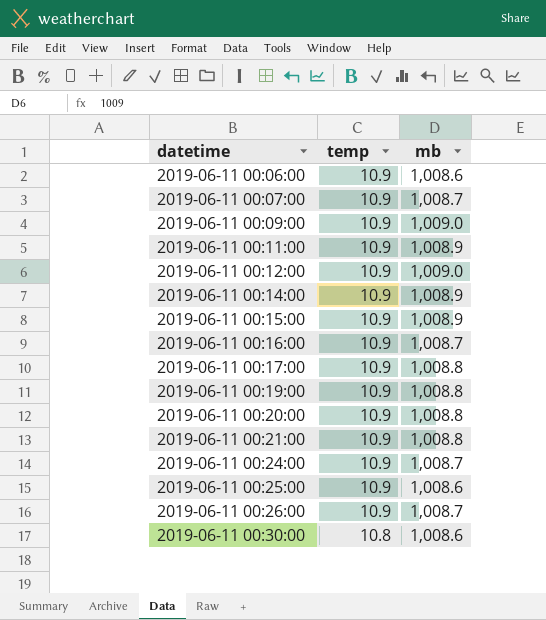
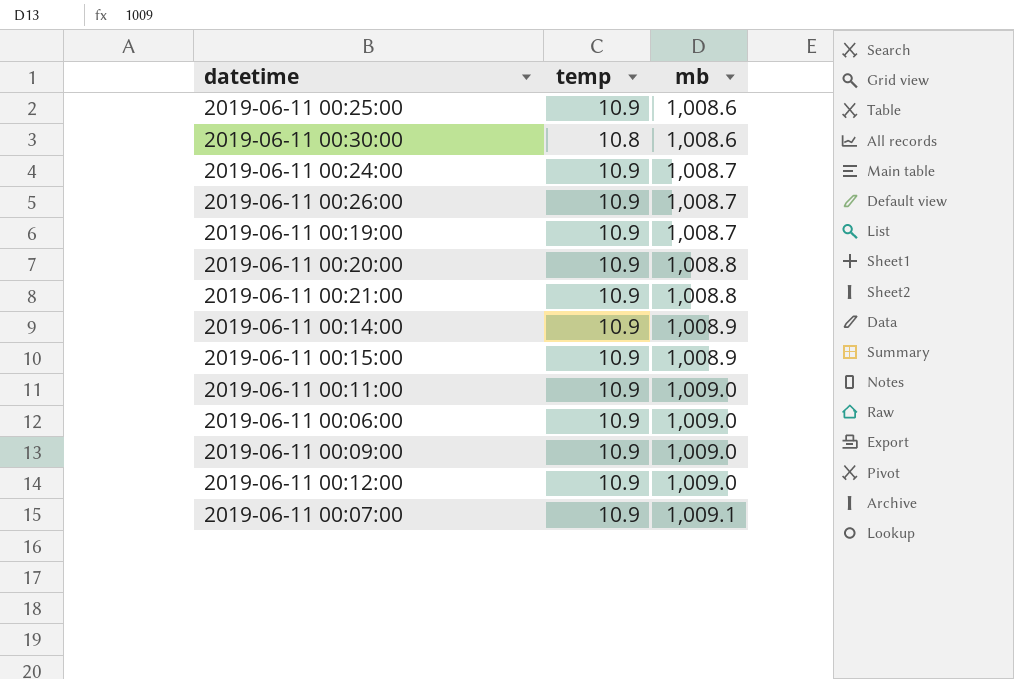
row order: datetime ascending -> mb ascending
row 2019-06-11 00:16:00: 10.9 | 1,008.7 -> none
row 2019-06-11 00:17:00: 10.9 | 1,008.8 -> none
2019-06-11 00:19:00 | mb: 1,008.8 -> 1,008.7
2019-06-11 00:11:00 | mb: 1,008.9 -> 1,009.0
2019-06-11 00:06:00 | mb: 1,008.6 -> 1,009.0
2019-06-11 00:07:00 | mb: 1,008.7 -> 1,009.1

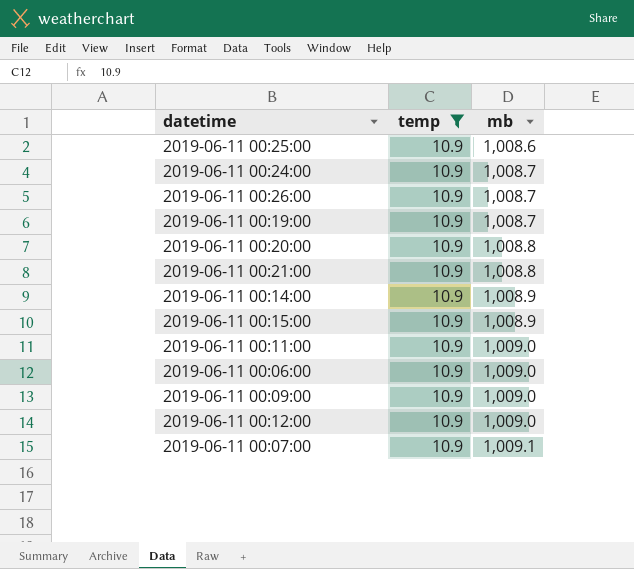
filter: none -> temp = 10.9

